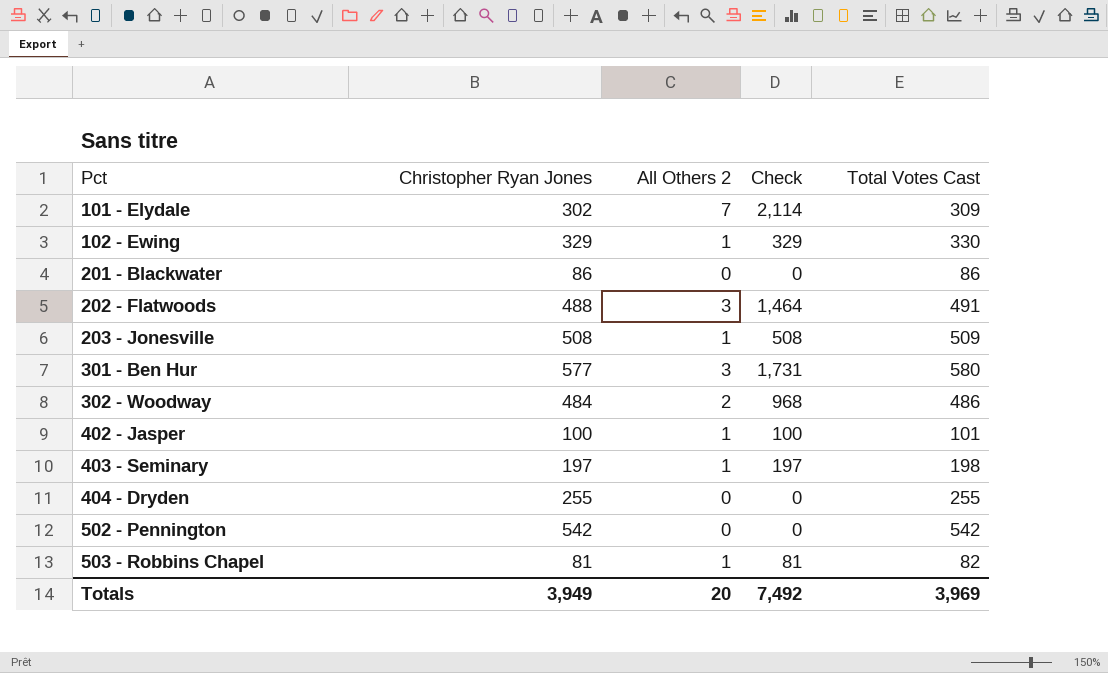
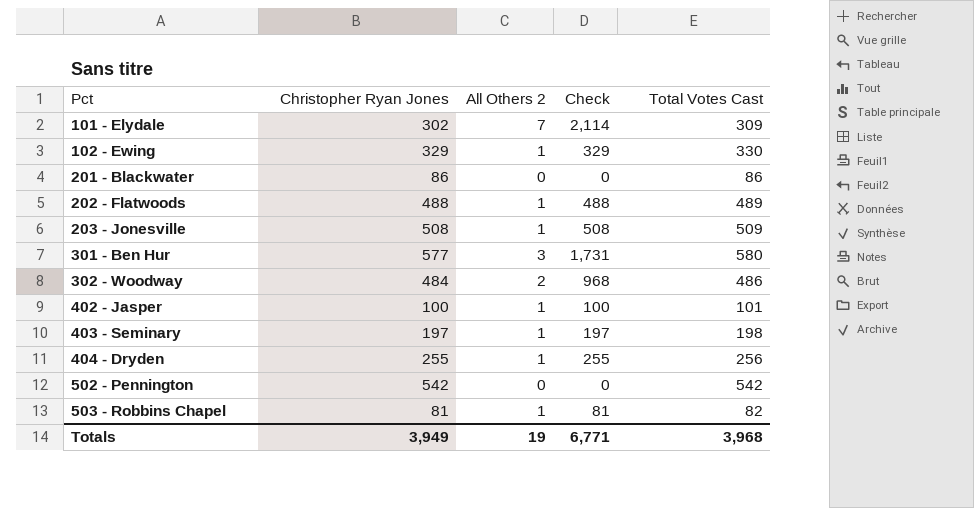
202 - Flatwoods | All Others 2: 3 -> 1
202 - Flatwoods | Check: 1,464 -> 488
202 - Flatwoods | Total Votes Cast: 491 -> 489
404 - Dryden | All Others 2: 0 -> 1
404 - Dryden | Check: 0 -> 255
404 - Dryden | Total Votes Cast: 255 -> 256
Totals | All Others 2: 20 -> 19
Totals | Check: 7,492 -> 6,771
Totals | Total Votes Cast: 3,969 -> 3,968

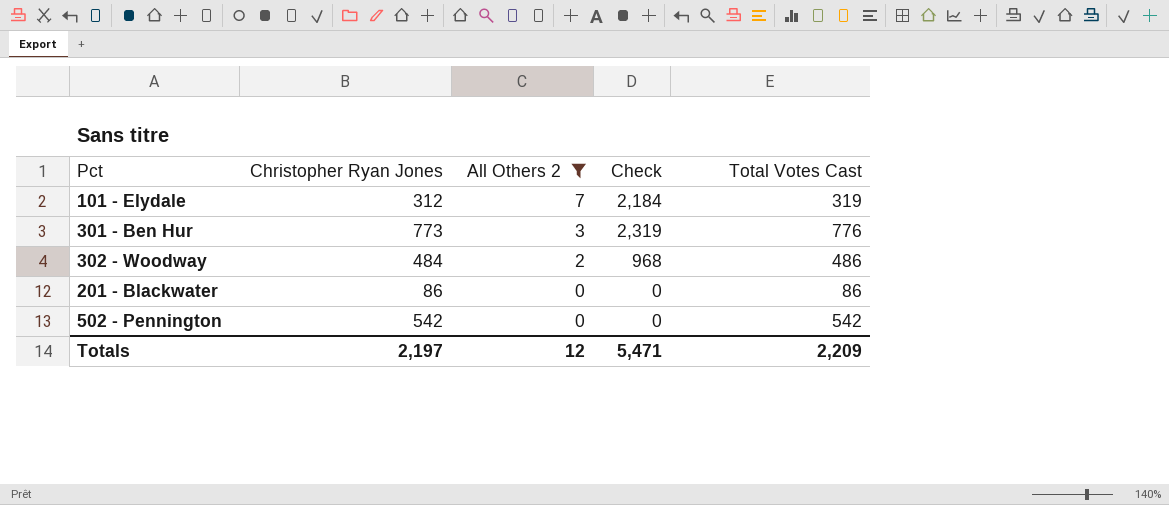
filter: none -> All Others 2 != 1
row order: Pct ascending -> All Others 2 descending
101 - Elydale | Christopher Ryan Jones: 302 -> 312
101 - Elydale | Check: 2,114 -> 2,184
101 - Elydale | Total Votes Cast: 309 -> 319
301 - Ben Hur | Christopher Ryan Jones: 577 -> 773
301 - Ben Hur | Check: 1,731 -> 2,319
301 - Ben Hur | Total Votes Cast: 580 -> 776
Totals | Christopher Ryan Jones: 3,949 -> 2,197
Totals | All Others 2: 19 -> 12
Totals | Check: 6,771 -> 5,471
Totals | Total Votes Cast: 3,968 -> 2,209

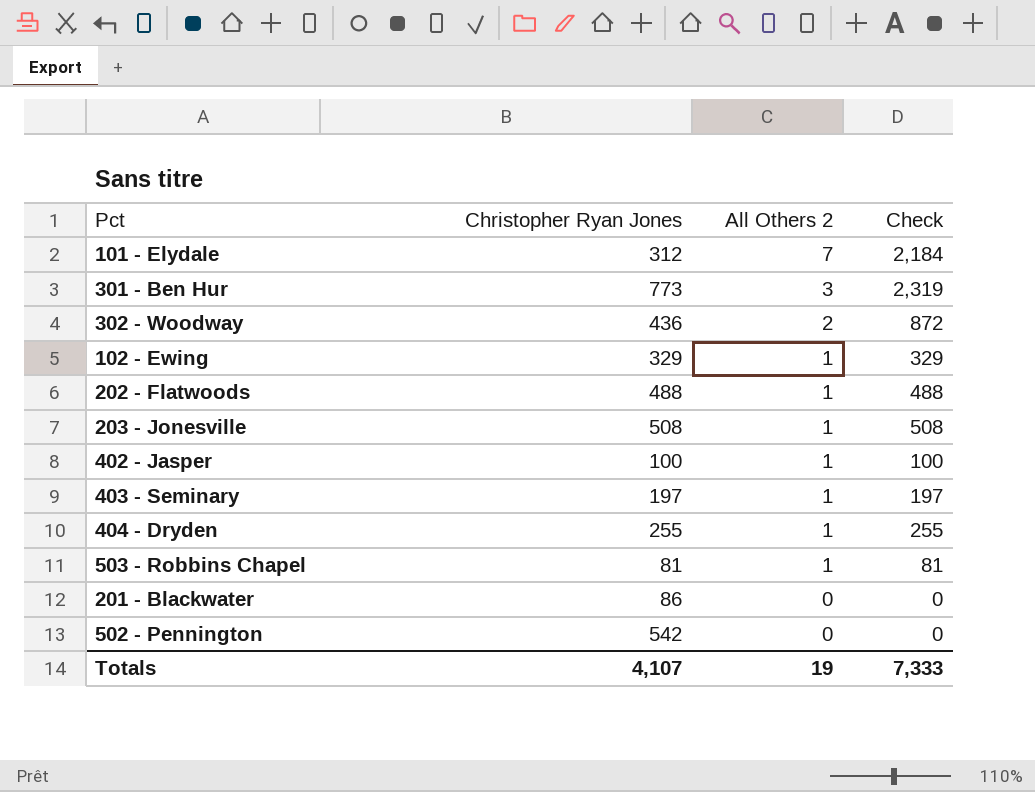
filter: All Others 2 != 1 -> none
column Total Votes Cast | formula: [Christopher Ryan Jones] + [All Others 2] -> none
302 - Woodway | Christopher Ryan Jones: 484 -> 436
302 - Woodway | Check: 968 -> 872
Totals | Christopher Ryan Jones: 2,197 -> 4,107
Totals | All Others 2: 12 -> 19
Totals | Check: 5,471 -> 7,333

